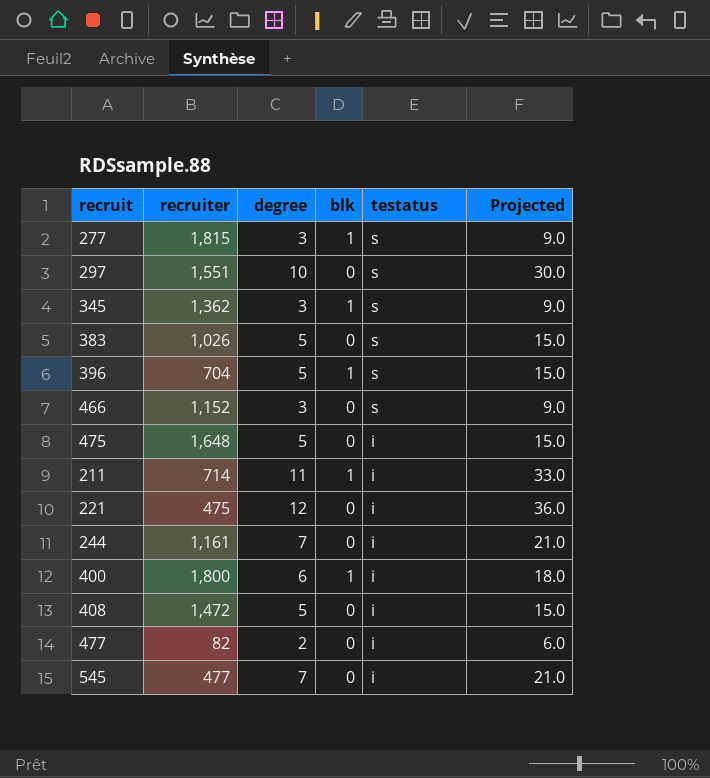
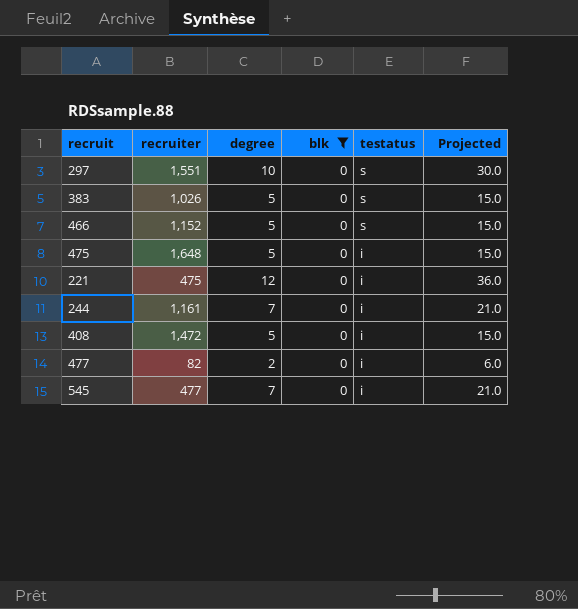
filter: none -> blk = 0
466 | degree: 3 -> 5
466 | Projected: 9.0 -> 15.0

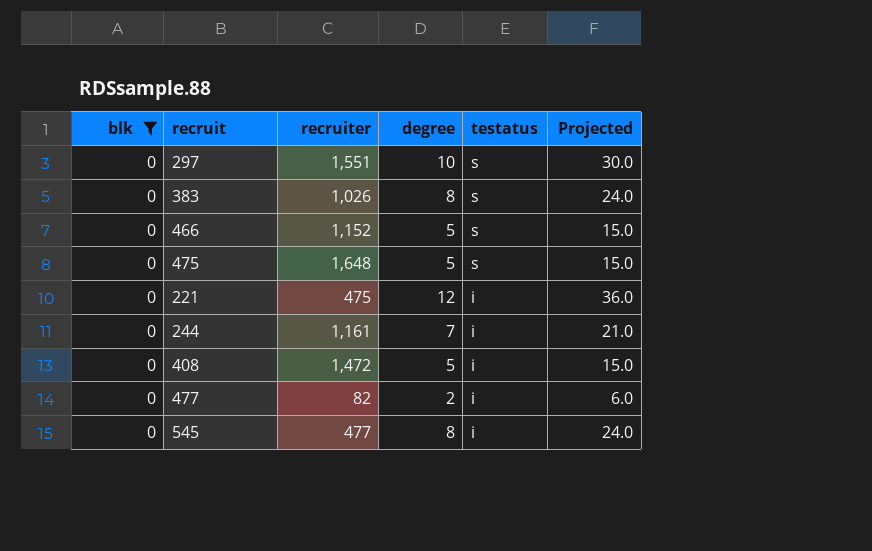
column blk | position: 4 -> 1
383 | degree: 5 -> 8
383 | Projected: 15.0 -> 24.0
475 | testatus: i -> s
545 | degree: 7 -> 8
545 | Projected: 21.0 -> 24.0

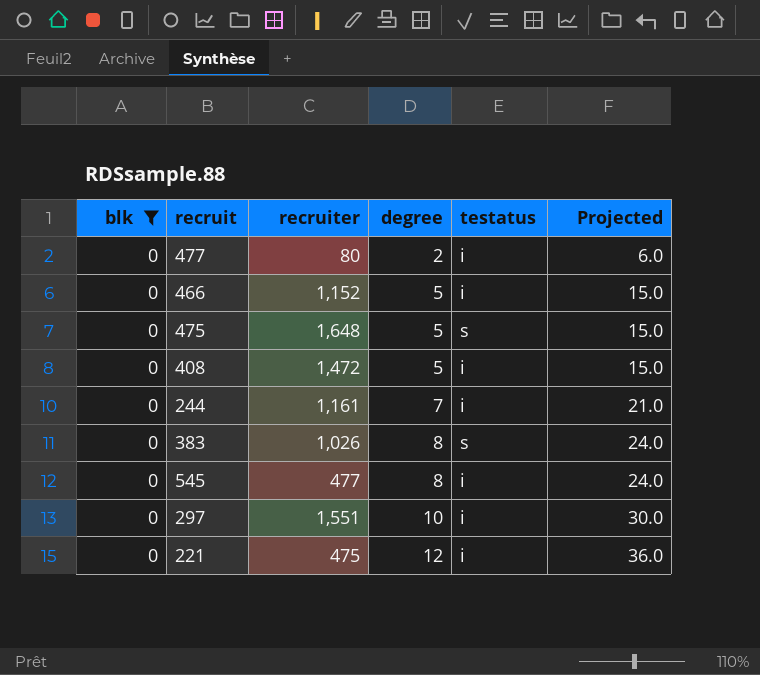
row order: testatus descending -> degree ascending
477 | recruiter: 82 -> 80
466 | testatus: s -> i
297 | testatus: s -> i

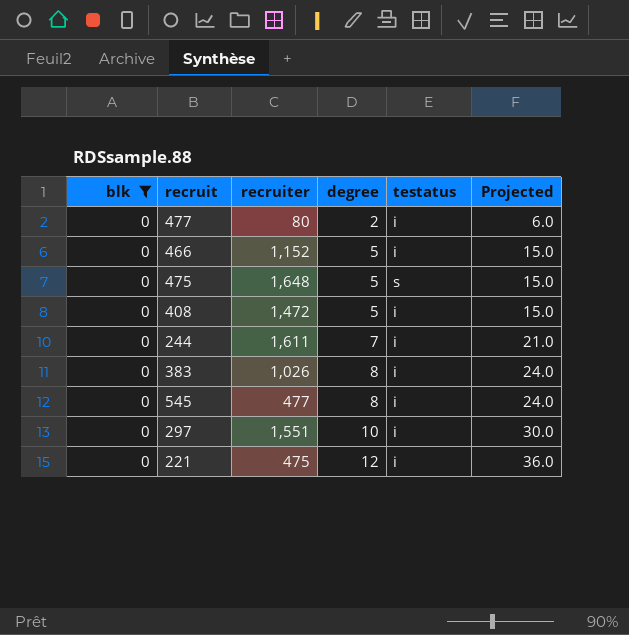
244 | recruiter: 1,161 -> 1,611
383 | testatus: s -> i

